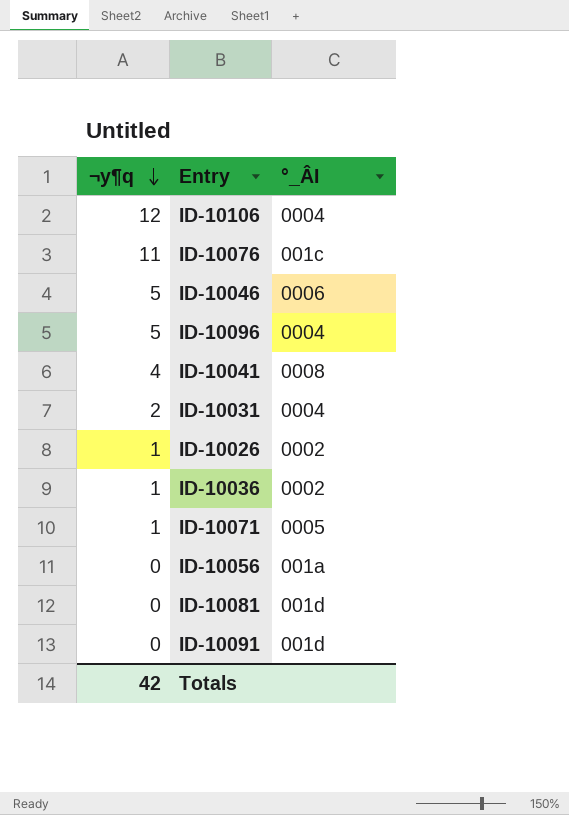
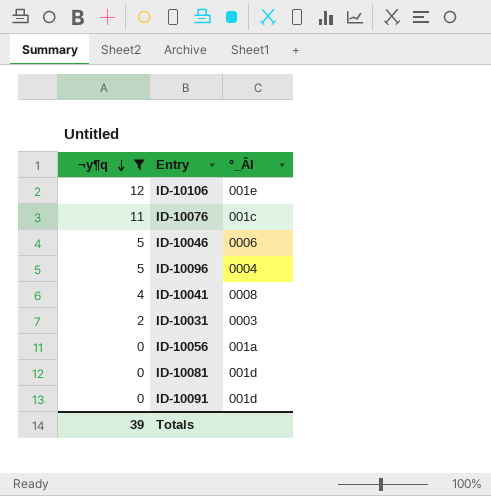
filter: none -> ¬y¶q != 1
ID-10106 | °_ÂI: 0004 -> 001e
ID-10031 | °_ÂI: 0004 -> 0003
Totals | ¬y¶q: 42 -> 39

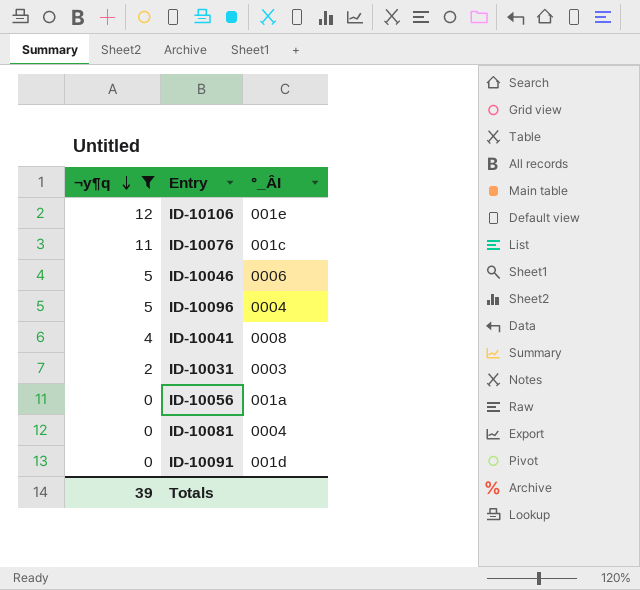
ID-10081 | °_ÂI: 001d -> 0004

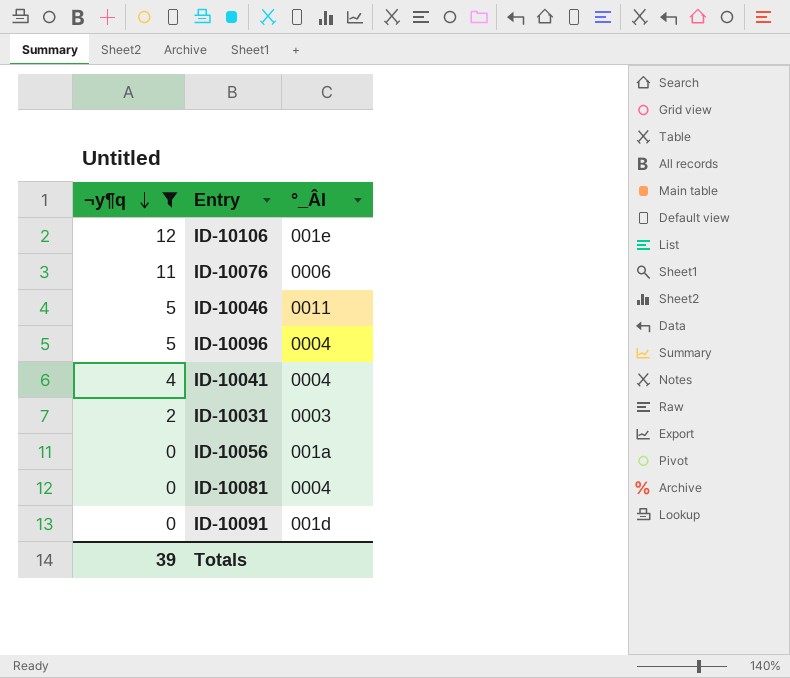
ID-10076 | °_ÂI: 001c -> 0006
ID-10046 | °_ÂI: 0006 -> 0011
ID-10041 | °_ÂI: 0008 -> 0004

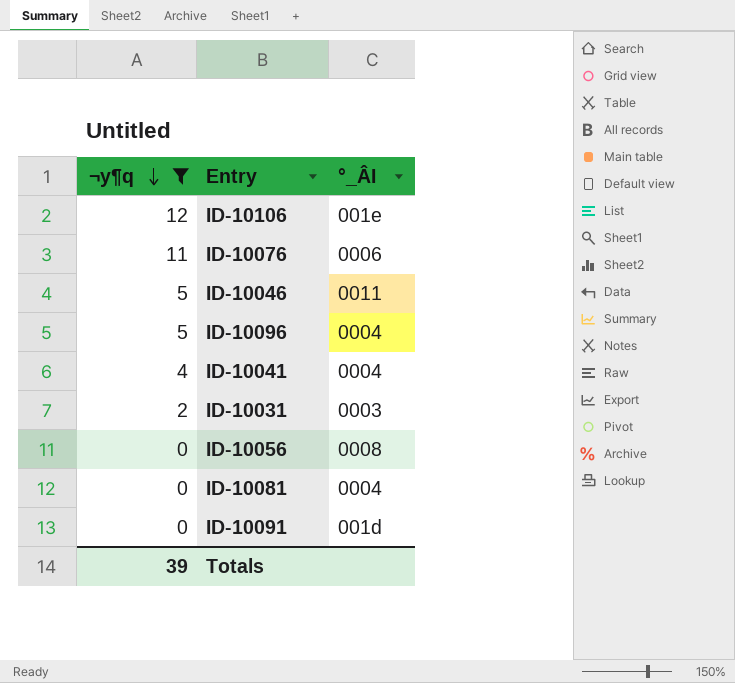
ID-10056 | °_ÂI: 001a -> 0008

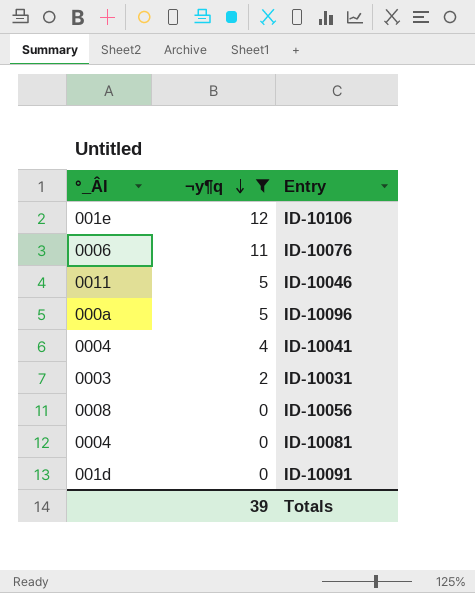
column °_ÂI | position: 3 -> 1
ID-10096 | °_ÂI: 0004 -> 000a

